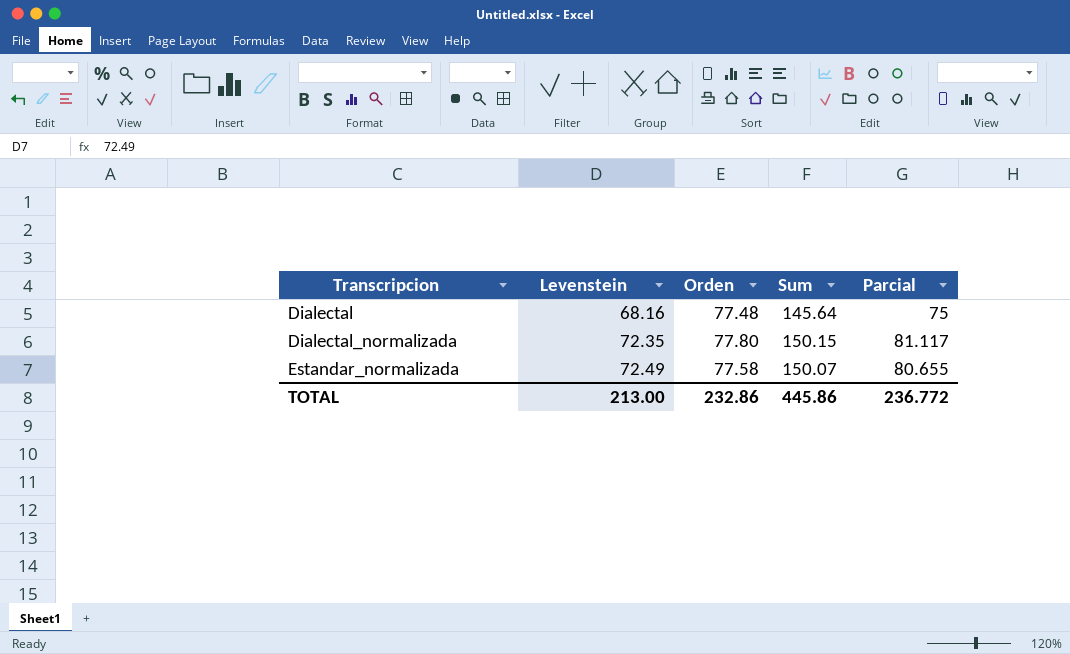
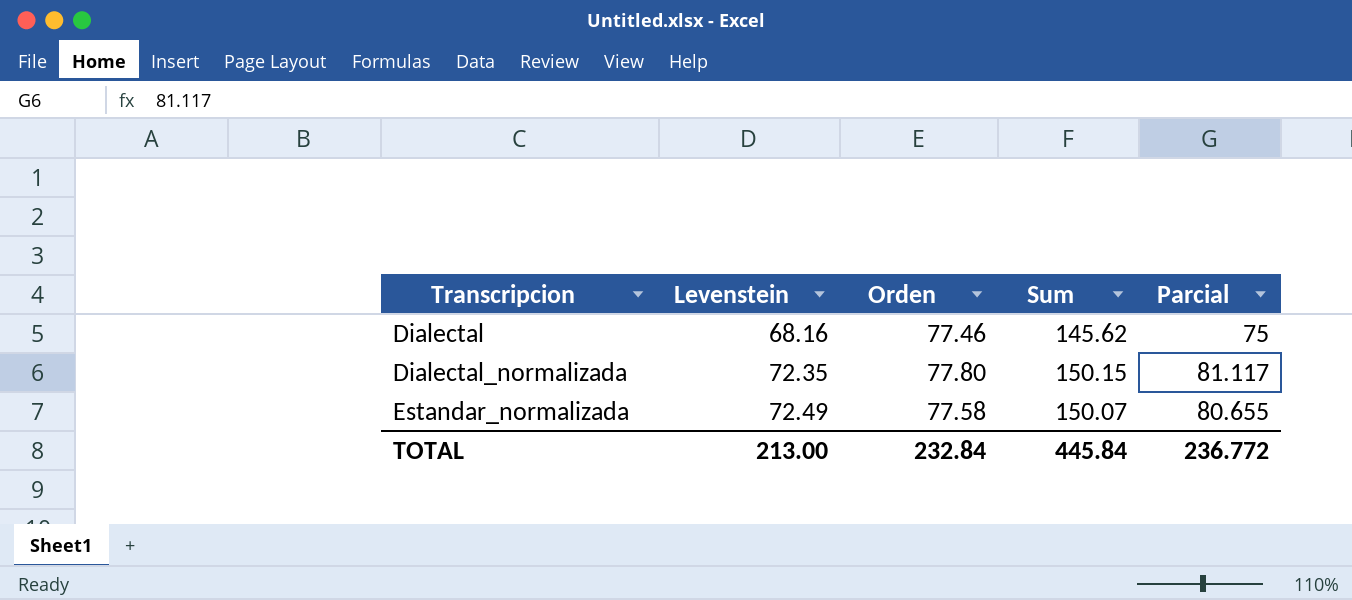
Dialectal | Orden: 77.48 -> 77.46
Dialectal | Sum: 145.64 -> 145.62
TOTAL | Orden: 232.86 -> 232.84
TOTAL | Sum: 445.86 -> 445.84

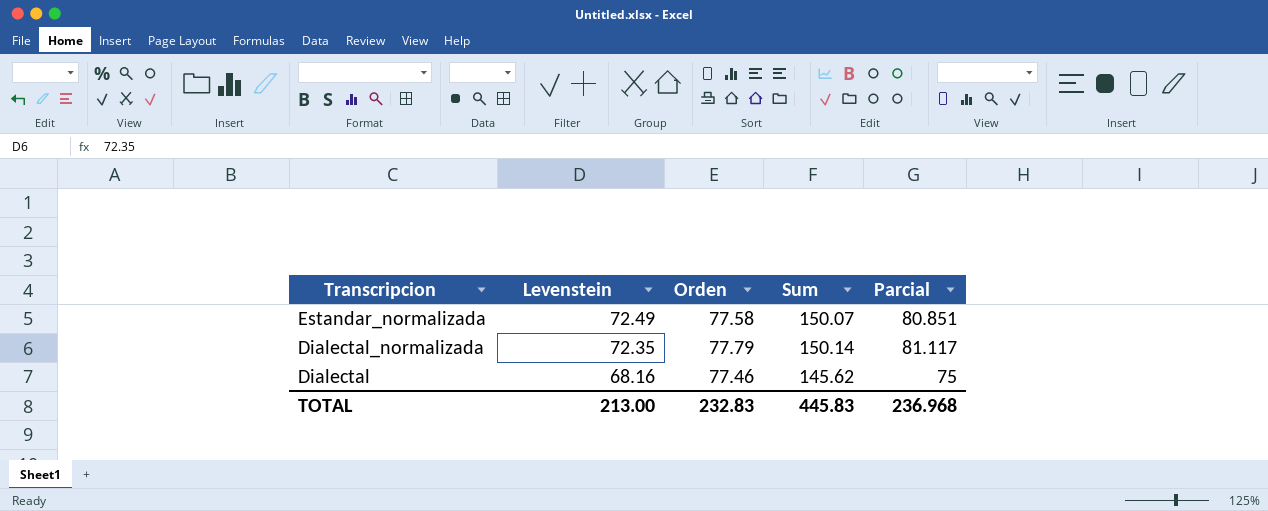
row order: Transcripcion ascending -> Transcripcion descending
Estandar_normalizada | Parcial: 80.655 -> 80.851
Dialectal_normalizada | Orden: 77.80 -> 77.79
Dialectal_normalizada | Sum: 150.15 -> 150.14
TOTAL | Orden: 232.84 -> 232.83
TOTAL | Sum: 445.84 -> 445.83
TOTAL | Parcial: 236.772 -> 236.968

